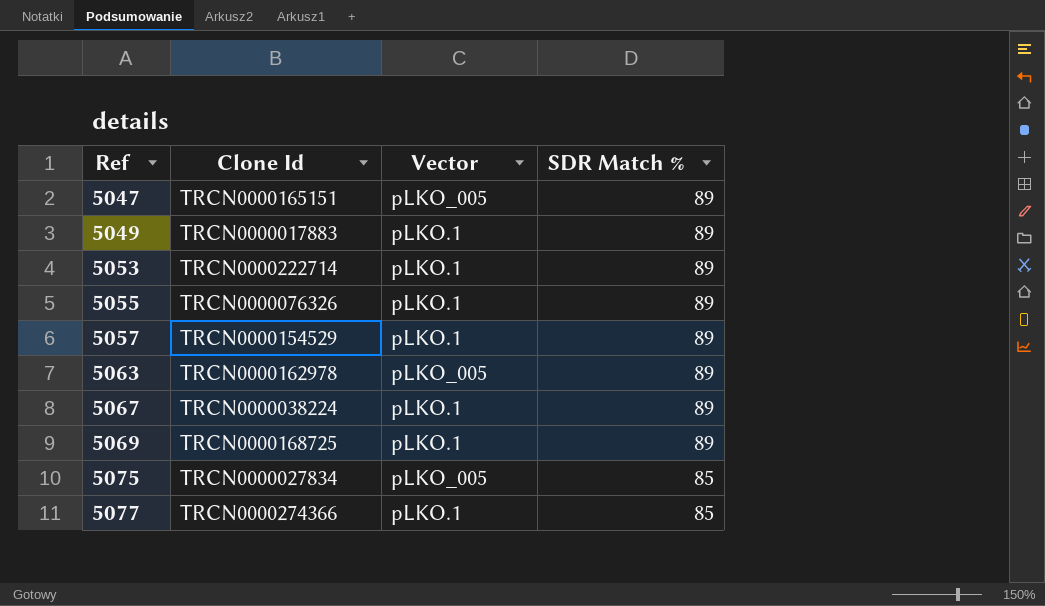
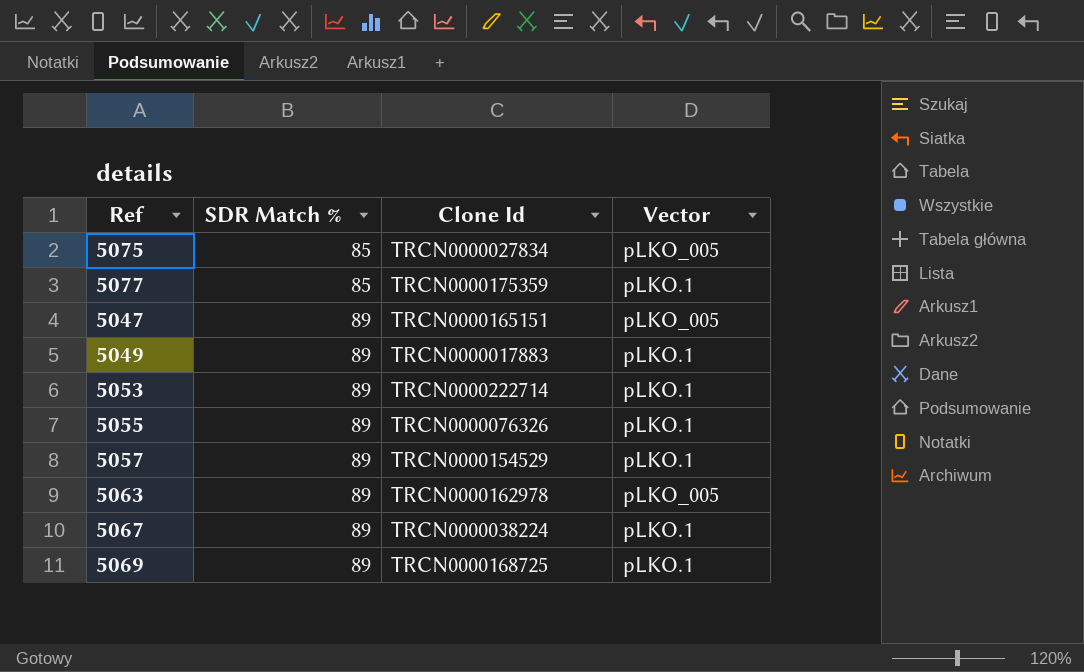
row order: Ref ascending -> SDR Match % ascending
column SDR Match % | position: 4 -> 2
5077 | Clone Id: TRCN0000274366 -> TRCN0000175359

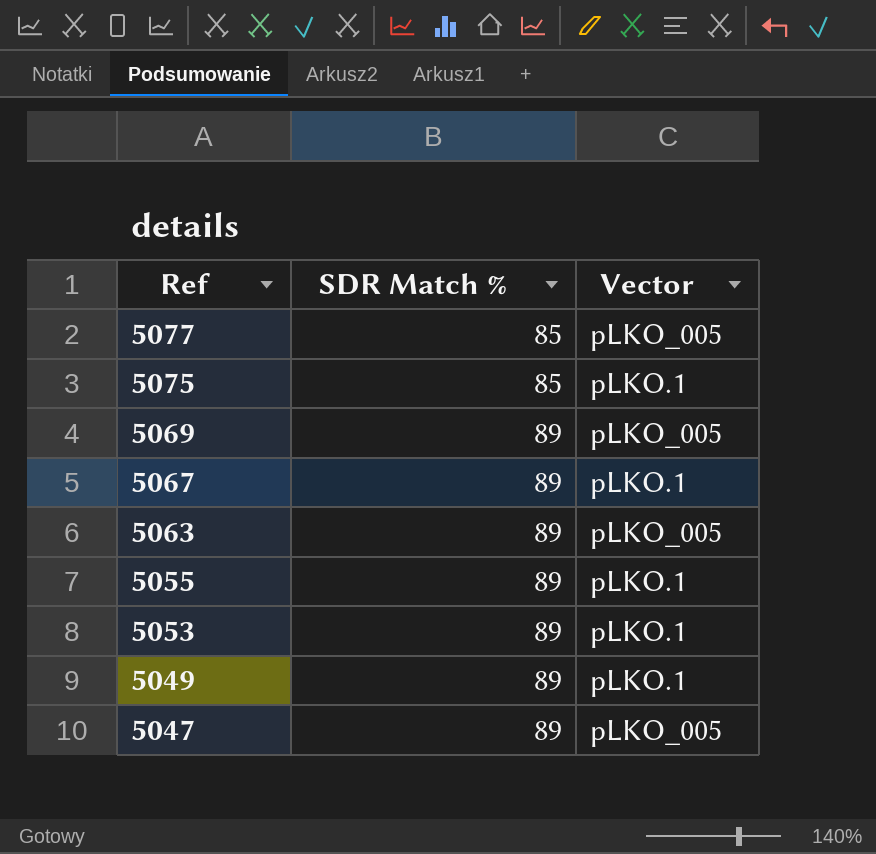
row order: SDR Match % ascending -> Ref descending
column Clone Id | position: 3 -> none
row 5057: 89 | TRCN0000154529 | pLKO.1 -> none
5077 | Vector: pLKO.1 -> pLKO_005
5075 | Vector: pLKO_005 -> pLKO.1
5069 | Vector: pLKO.1 -> pLKO_005

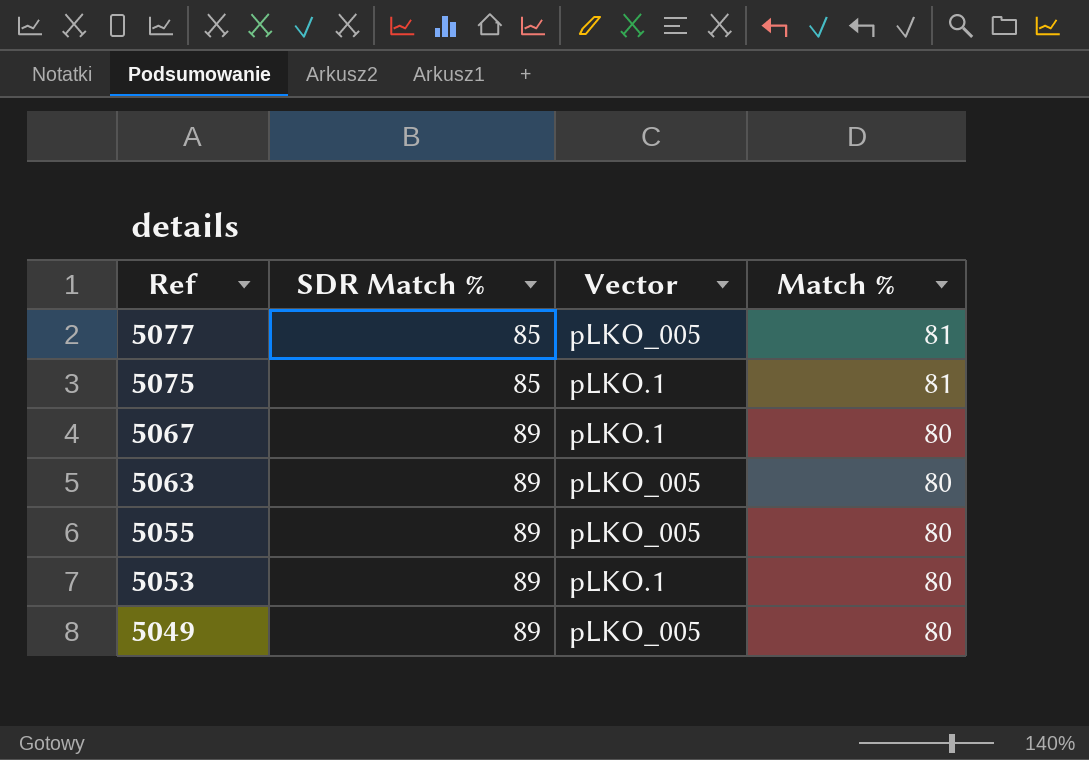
column Match % | position: none -> 4
row 5069: 89 | pLKO_005 -> none
row 5047: 89 | pLKO_005 -> none
5055 | Vector: pLKO.1 -> pLKO_005
5049 | Vector: pLKO.1 -> pLKO_005

